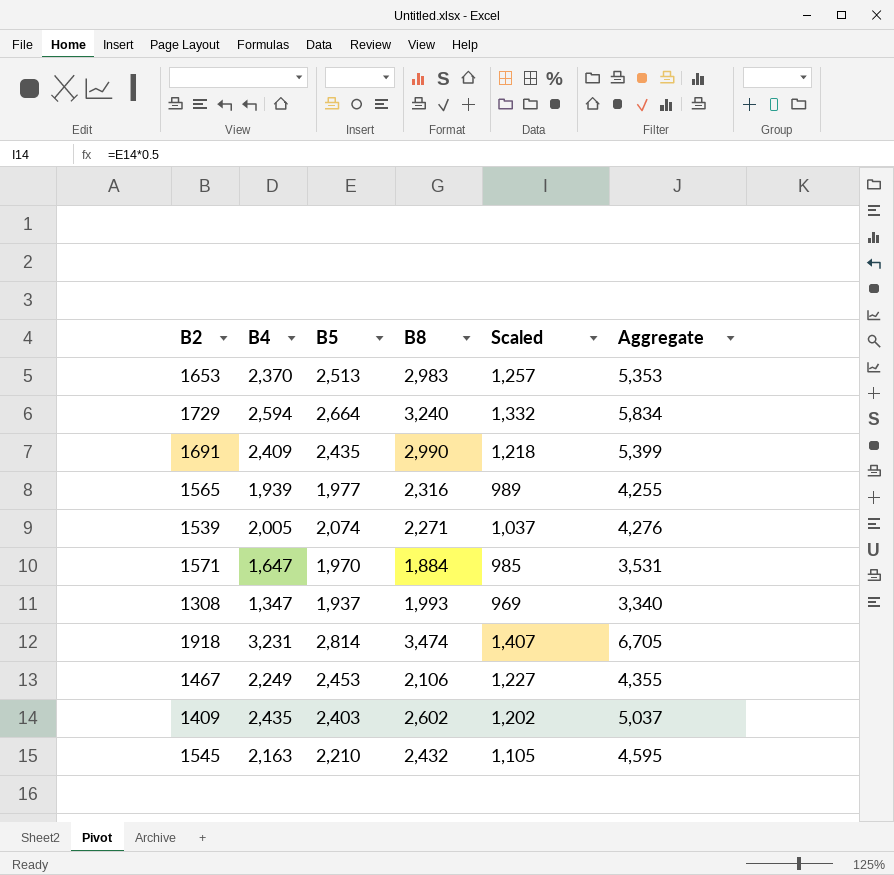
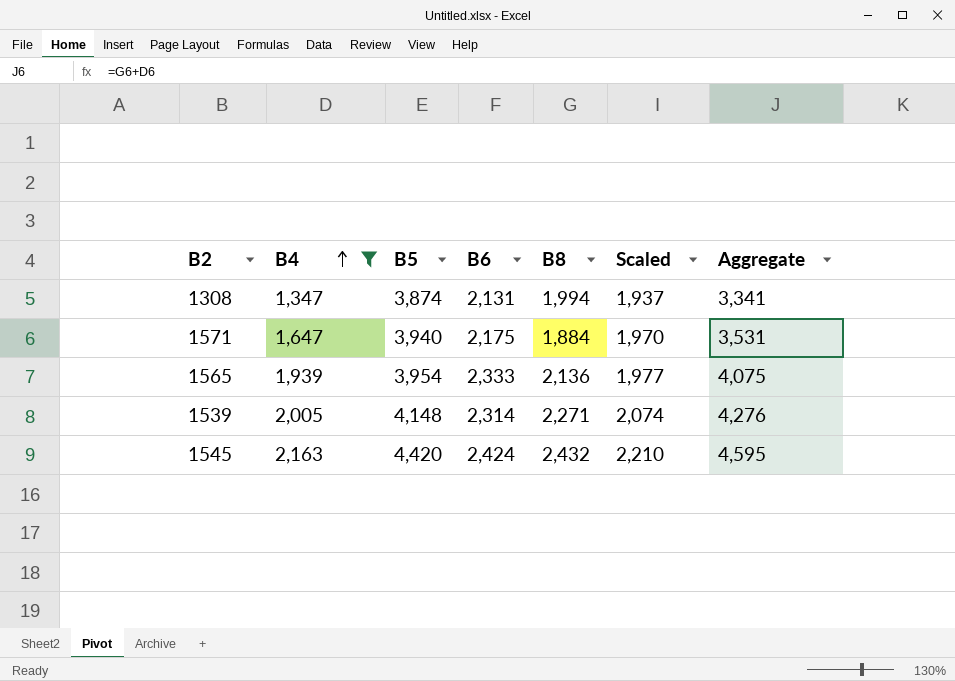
filter: none -> B4 <= 2,163
row order: none -> B4 ascending
column B6 | position: none -> 4
1308 | B5: 1,937 -> 3,874
1308 | B8: 1,993 -> 1,994
1308 | Scaled: 969 -> 1,937
1308 | Aggregate: 3,340 -> 3,341
1571 | B5: 1,970 -> 3,940
1571 | Scaled: 985 -> 1,970
1565 | B5: 1,977 -> 3,954
1565 | B8: 2,316 -> 2,136
1565 | Scaled: 989 -> 1,977
1565 | Aggregate: 4,255 -> 4,075
1539 | B5: 2,074 -> 4,148
1539 | Scaled: 1,037 -> 2,074
1545 | B5: 2,210 -> 4,420
1545 | Scaled: 1,105 -> 2,210

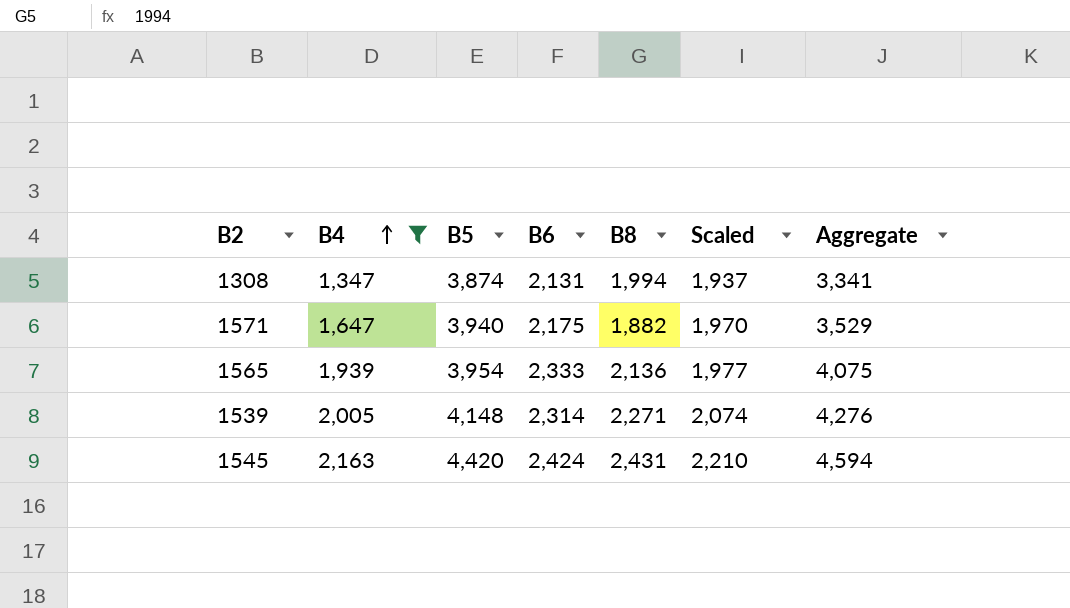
1571 | B8: 1,884 -> 1,882
1571 | Aggregate: 3,531 -> 3,529
1545 | B8: 2,432 -> 2,431
1545 | Aggregate: 4,595 -> 4,594

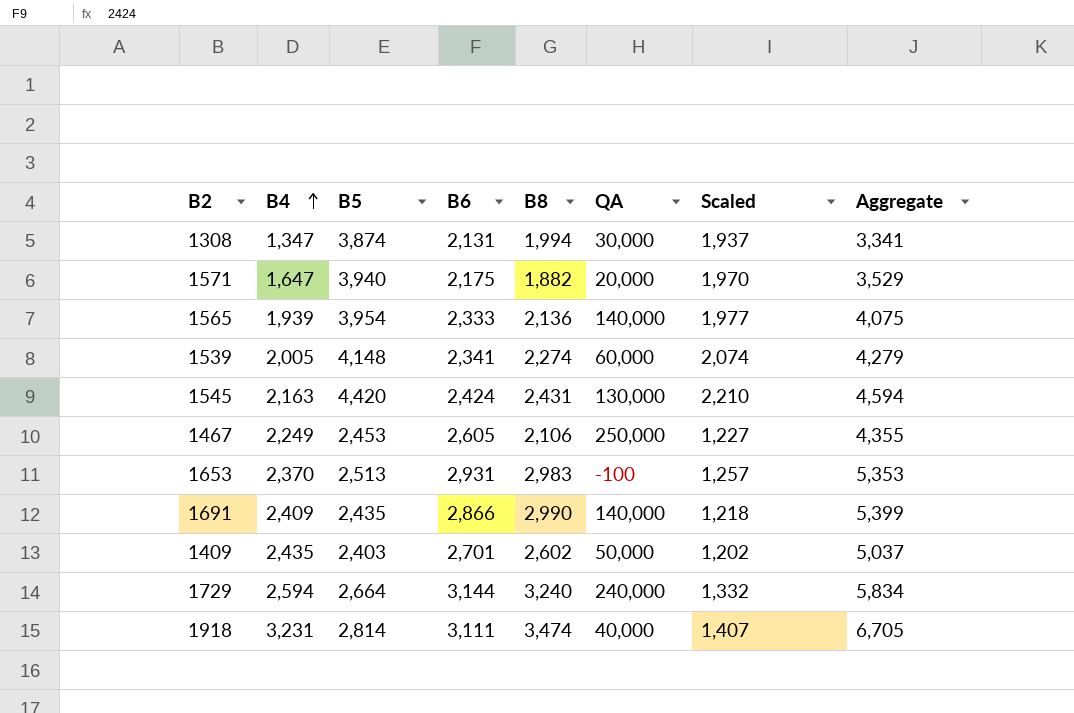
filter: B4 <= 2,163 -> none
column QA | position: none -> 6
1539 | B6: 2,314 -> 2,341
1539 | B8: 2,271 -> 2,274
1539 | Aggregate: 4,276 -> 4,279

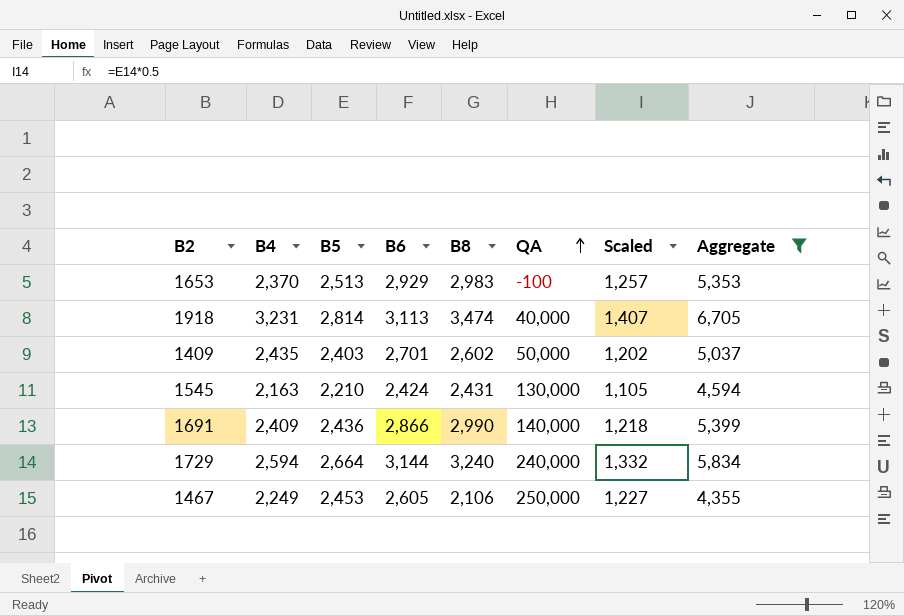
filter: none -> Aggregate >= 4,355
row order: B4 ascending -> QA ascending
1653 | B6: 2,931 -> 2,929
1918 | B6: 3,111 -> 3,113
1545 | B5: 4,420 -> 2,210
1545 | Scaled: 2,210 -> 1,105
1691 | B5: 2,435 -> 2,436

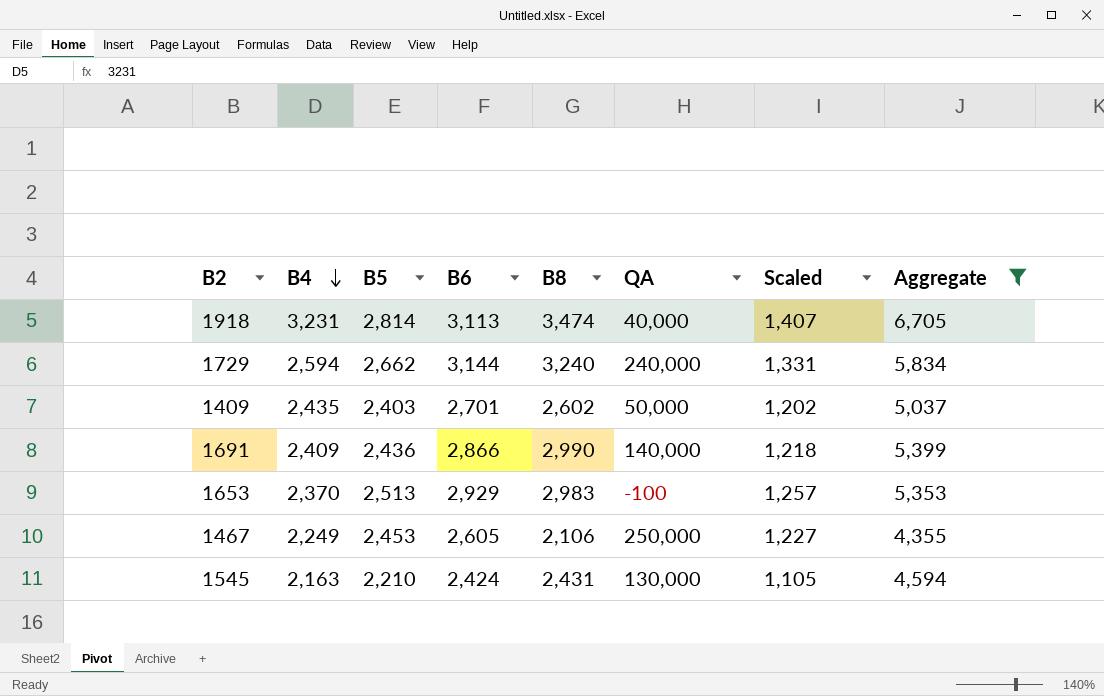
row order: QA ascending -> B4 descending
1729 | B5: 2,664 -> 2,662
1729 | Scaled: 1,332 -> 1,331

